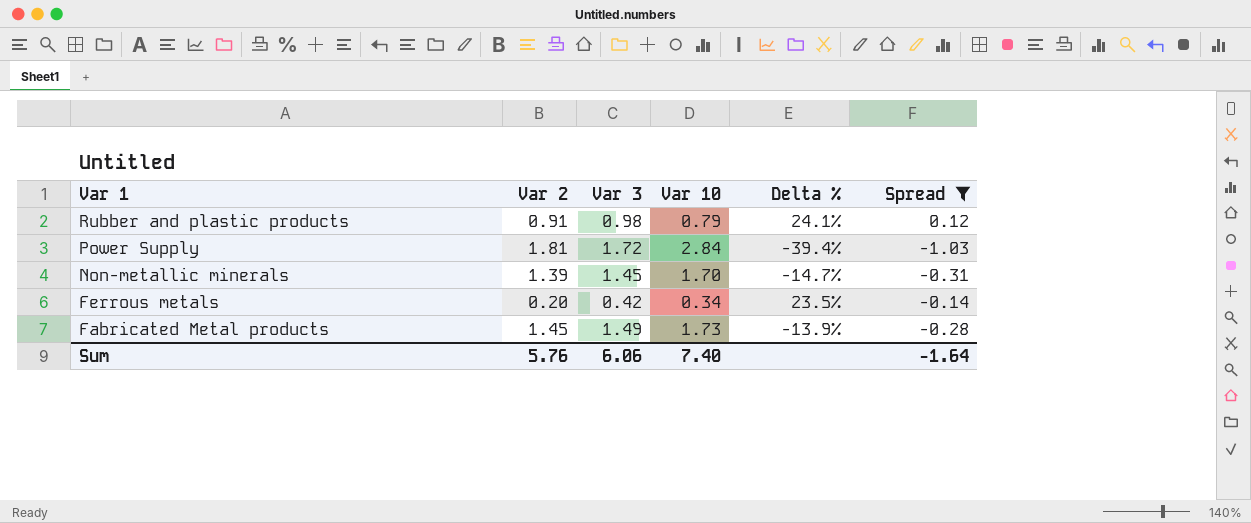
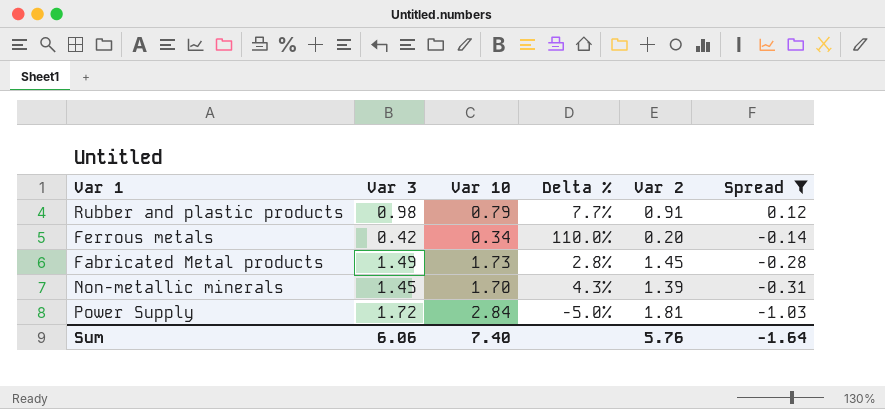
row order: Var 1 descending -> Spread descending
column Delta % | formula: ([Var 3] - [Var 10]) / [Var 10] -> ([Var 3] - [Var 2]) / [Var 2]
column Var 2 | position: 2 -> 5

